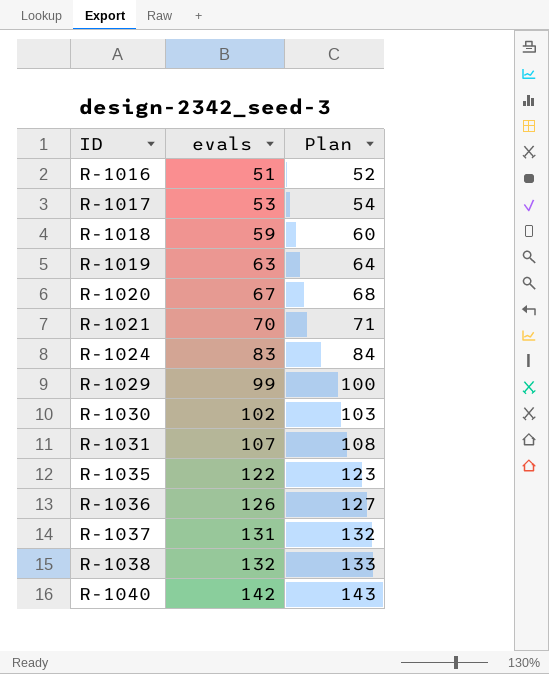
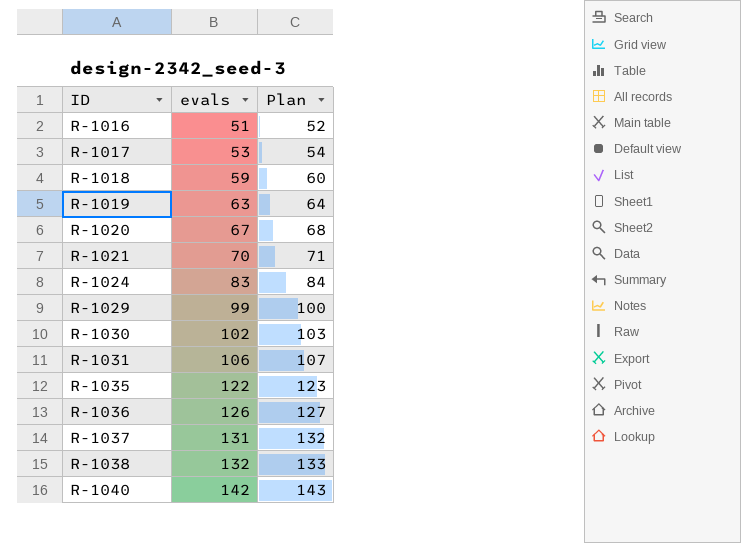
R-1031 | evals: 107 -> 106
R-1031 | Plan: 108 -> 107

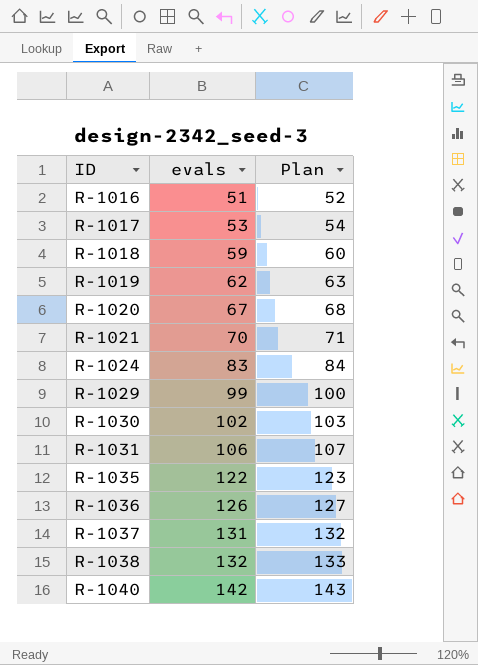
R-1019 | evals: 63 -> 62
R-1019 | Plan: 64 -> 63

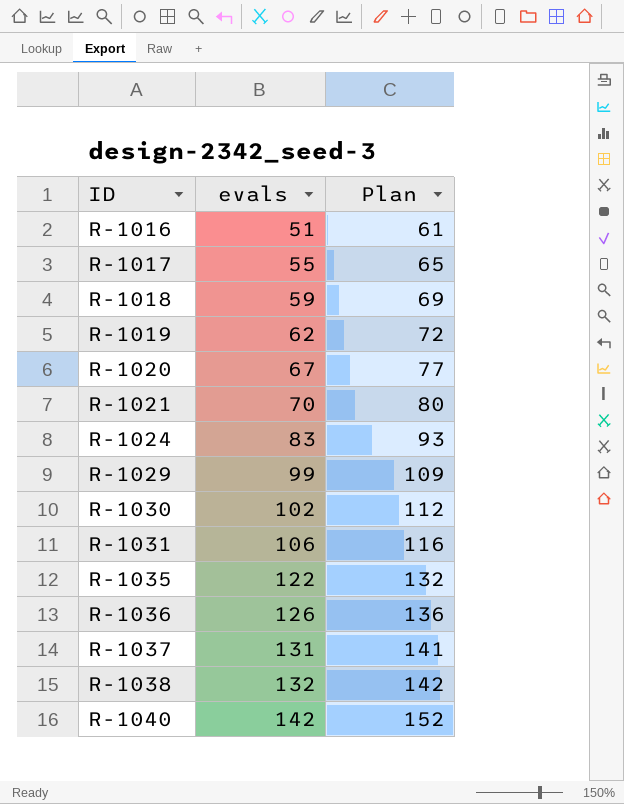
column Plan | formula: [evals] + 1 -> [evals] + 10
R-1017 | evals: 53 -> 55

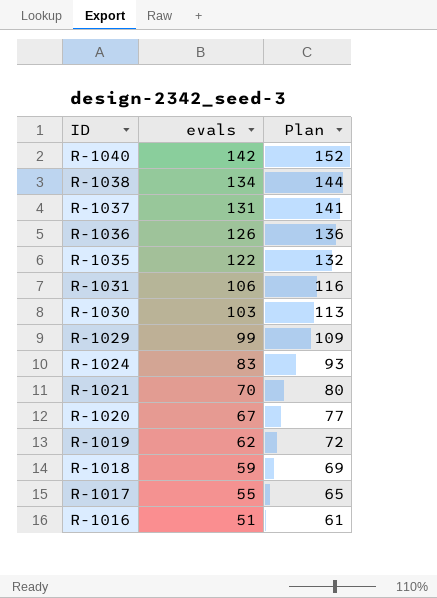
row order: ID ascending -> ID descending
R-1038 | evals: 132 -> 134
R-1038 | Plan: 142 -> 144
R-1030 | evals: 102 -> 103
R-1030 | Plan: 112 -> 113

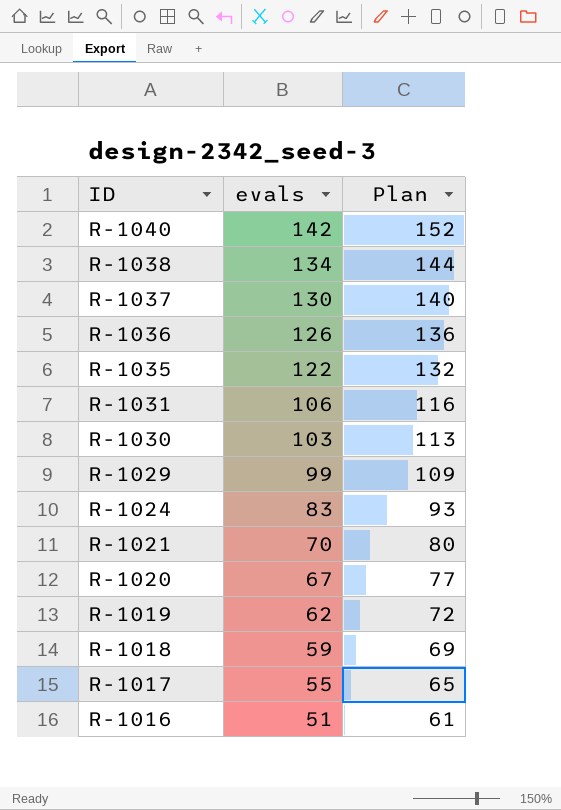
R-1037 | evals: 131 -> 130
R-1037 | Plan: 141 -> 140

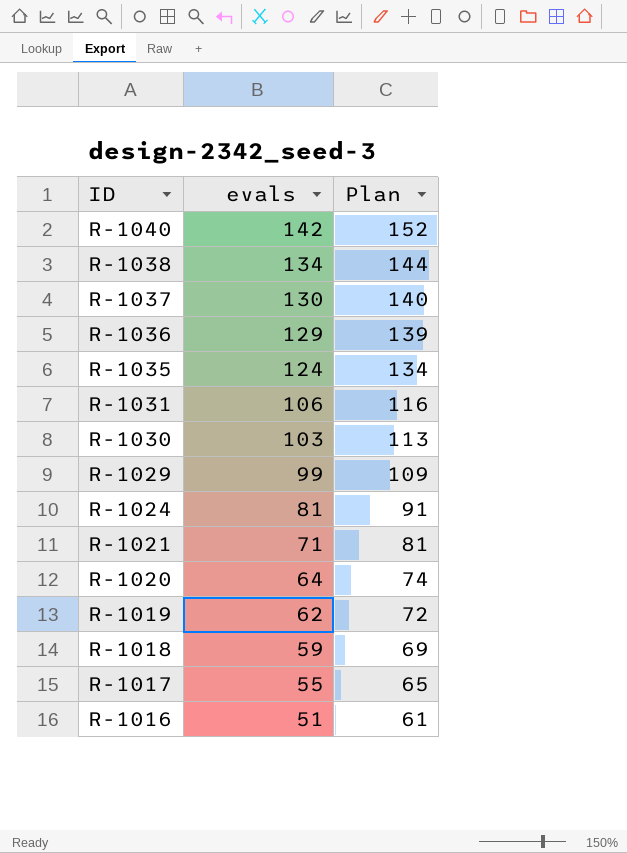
R-1036 | evals: 126 -> 129
R-1036 | Plan: 136 -> 139
R-1035 | evals: 122 -> 124
R-1035 | Plan: 132 -> 134
R-1024 | evals: 83 -> 81
R-1024 | Plan: 93 -> 91
R-1021 | evals: 70 -> 71
R-1021 | Plan: 80 -> 81
R-1020 | evals: 67 -> 64
R-1020 | Plan: 77 -> 74

